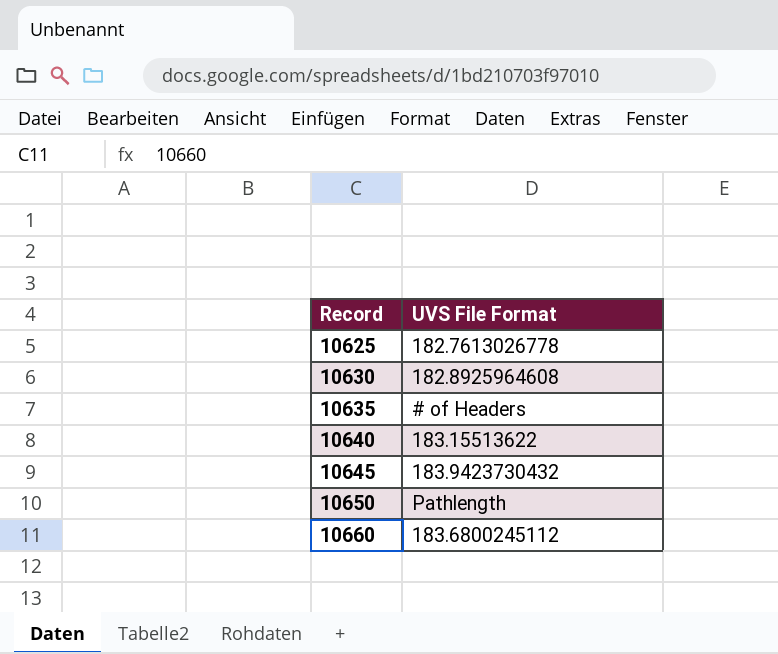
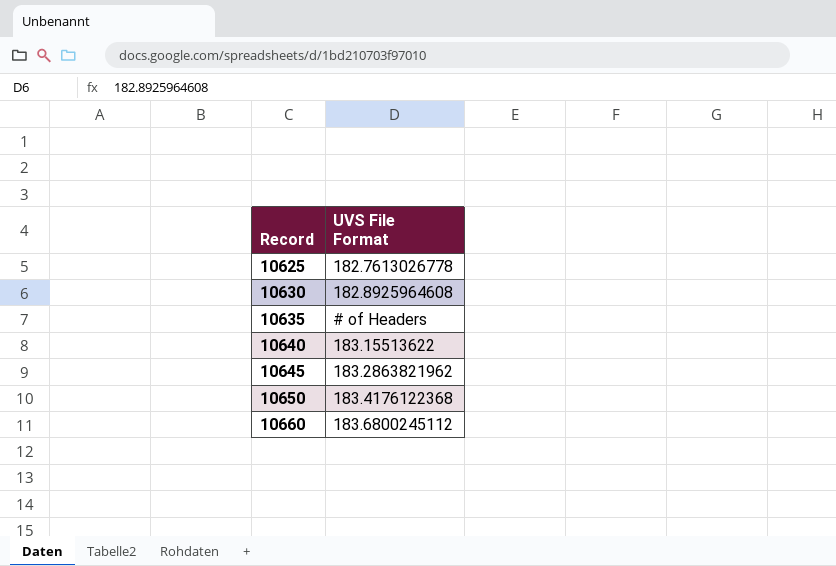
10645 | UVS File Format: 183.9423730432 -> 183.2863821962
10650 | UVS File Format: Pathlength -> 183.4176122368

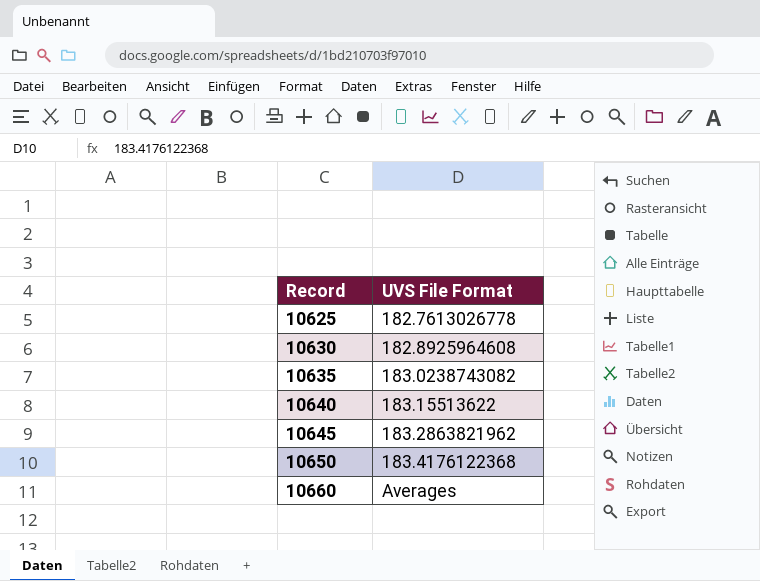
10635 | UVS File Format: # of Headers -> 183.0238743082
10660 | UVS File Format: 183.6800245112 -> Averages

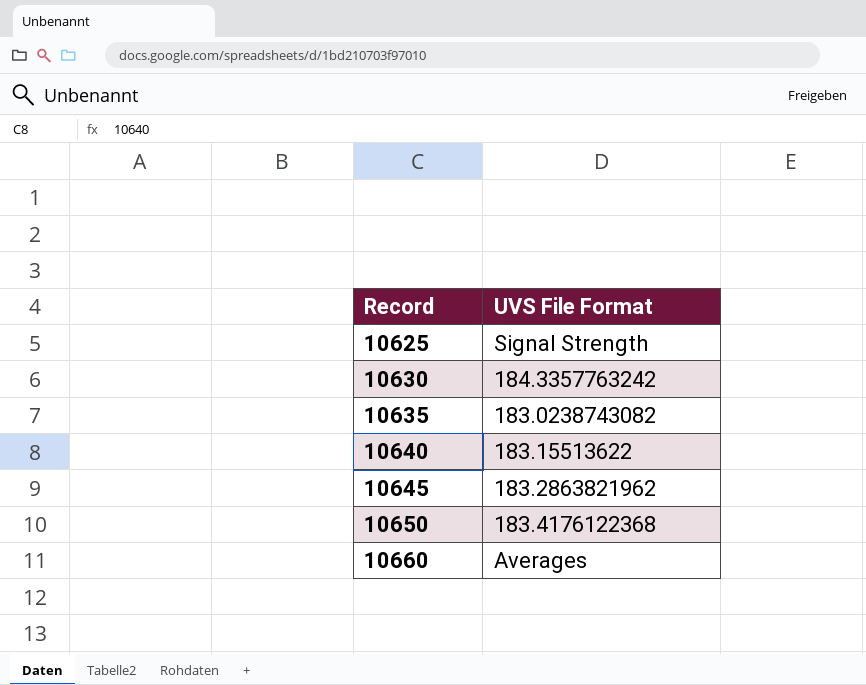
10625 | UVS File Format: 182.7613026778 -> Signal Strength
10630 | UVS File Format: 182.8925964608 -> 184.3357763242

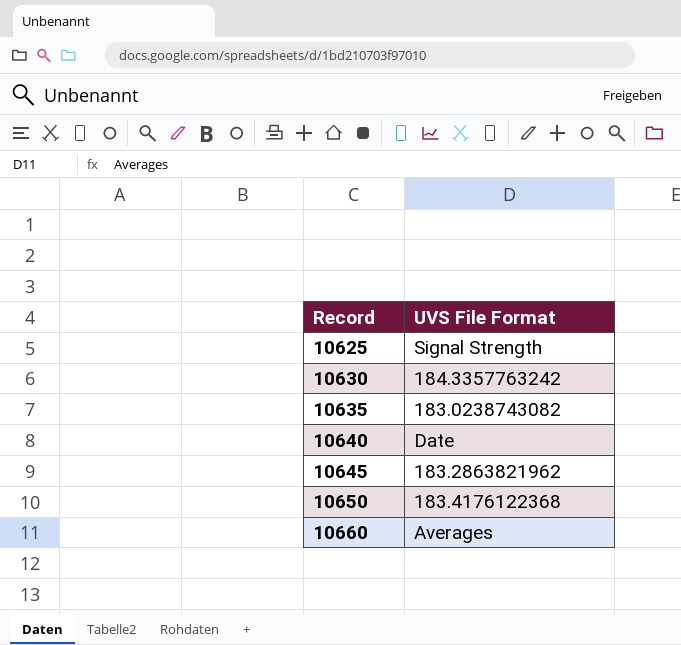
10640 | UVS File Format: 183.15513622 -> Date

